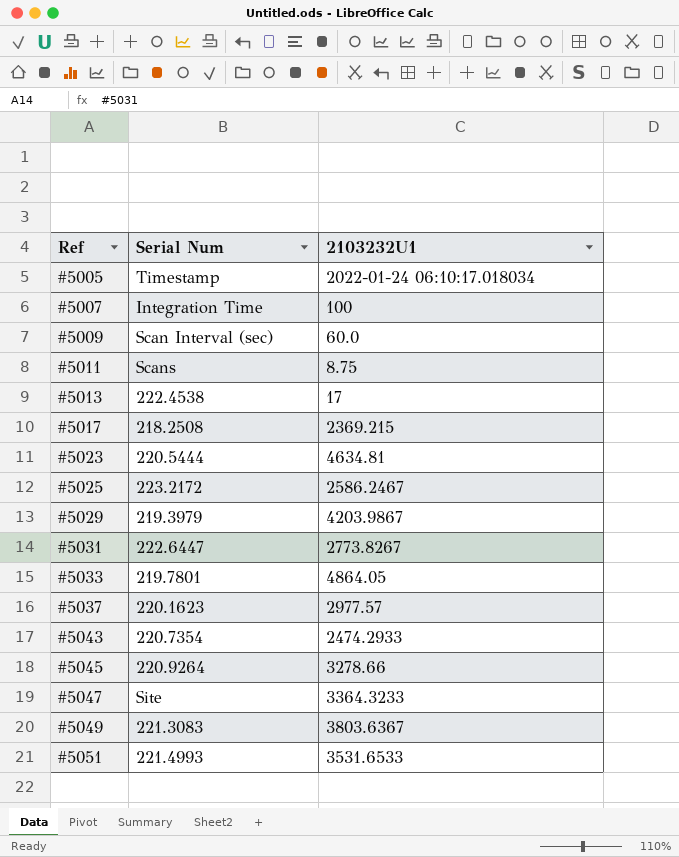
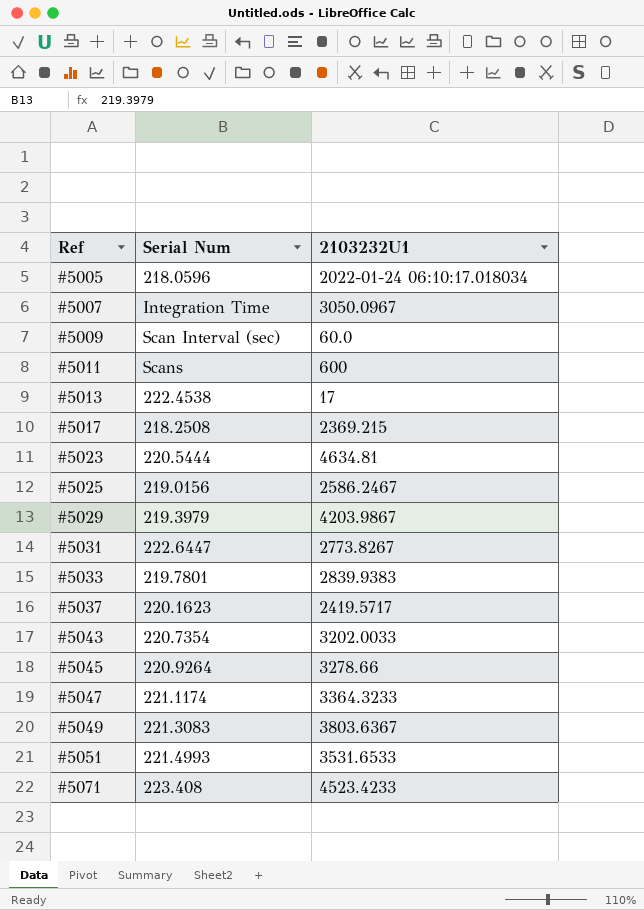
#5005 | Serial Num: Timestamp -> 218.0596
#5007 | 2103232U1: 100 -> 3050.0967
#5011 | 2103232U1: 8.75 -> 600
#5025 | Serial Num: 223.2172 -> 219.0156
#5033 | 2103232U1: 4864.05 -> 2839.9383
#5037 | 2103232U1: 2977.57 -> 2419.5717
#5043 | 2103232U1: 2474.2933 -> 3202.0033
#5047 | Serial Num: Site -> 221.1174
row #5071: none -> 223.408 | 4523.4233

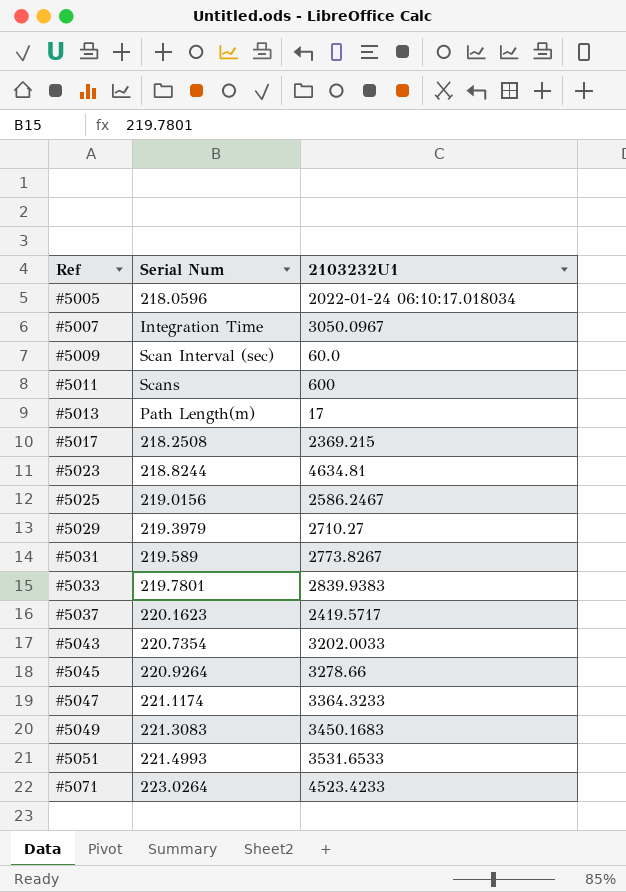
#5013 | Serial Num: 222.4538 -> Path Length(m)
#5023 | Serial Num: 220.5444 -> 218.8244
#5029 | 2103232U1: 4203.9867 -> 2710.27
#5031 | Serial Num: 222.6447 -> 219.589
#5049 | 2103232U1: 3803.6367 -> 3450.1683
#5071 | Serial Num: 223.408 -> 223.0264

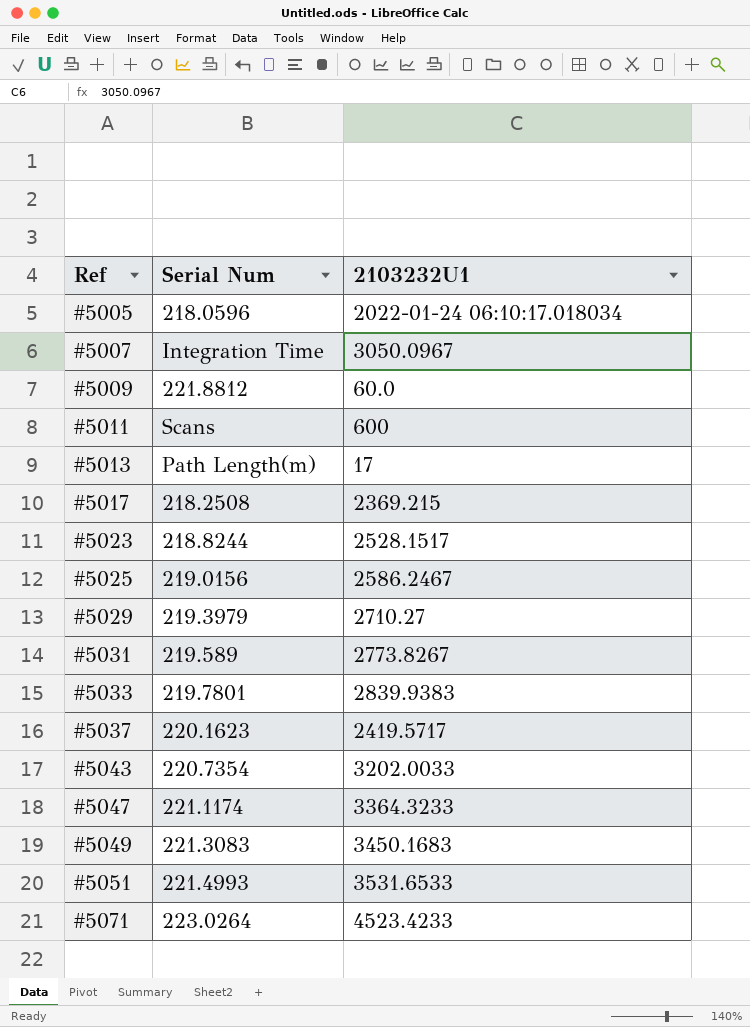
row #5045: 220.9264 | 3278.66 -> none
#5009 | Serial Num: Scan Interval (sec) -> 221.8812
#5023 | 2103232U1: 4634.81 -> 2528.1517

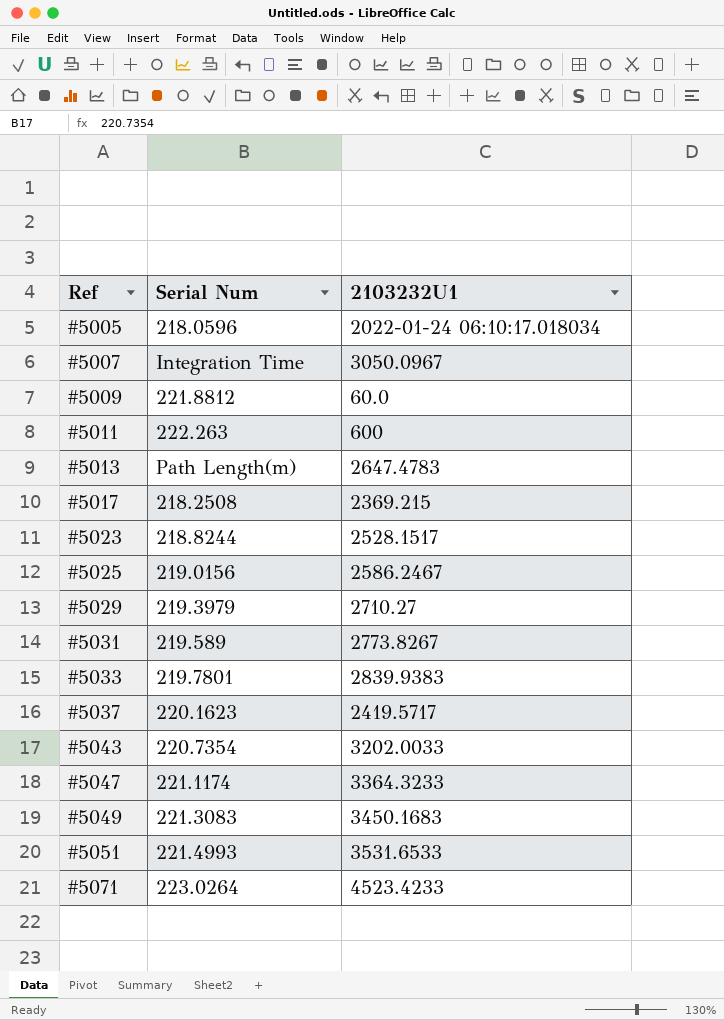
#5011 | Serial Num: Scans -> 222.263
#5013 | 2103232U1: 17 -> 2647.4783

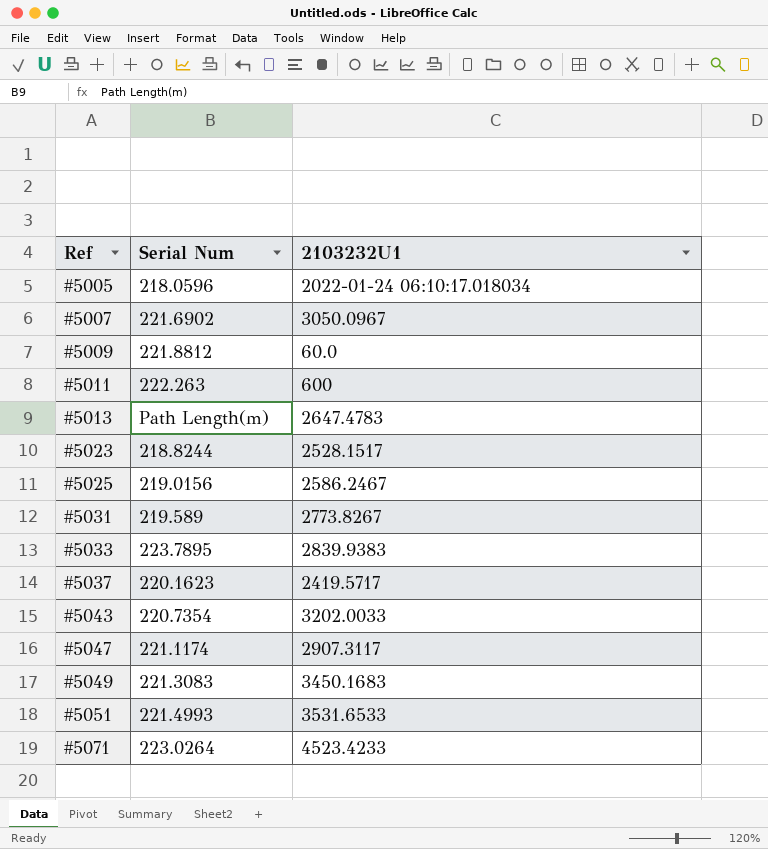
row #5017: 218.2508 | 2369.215 -> none
row #5029: 219.3979 | 2710.27 -> none
#5007 | Serial Num: Integration Time -> 221.6902
#5033 | Serial Num: 219.7801 -> 223.7895
#5047 | 2103232U1: 3364.3233 -> 2907.3117

